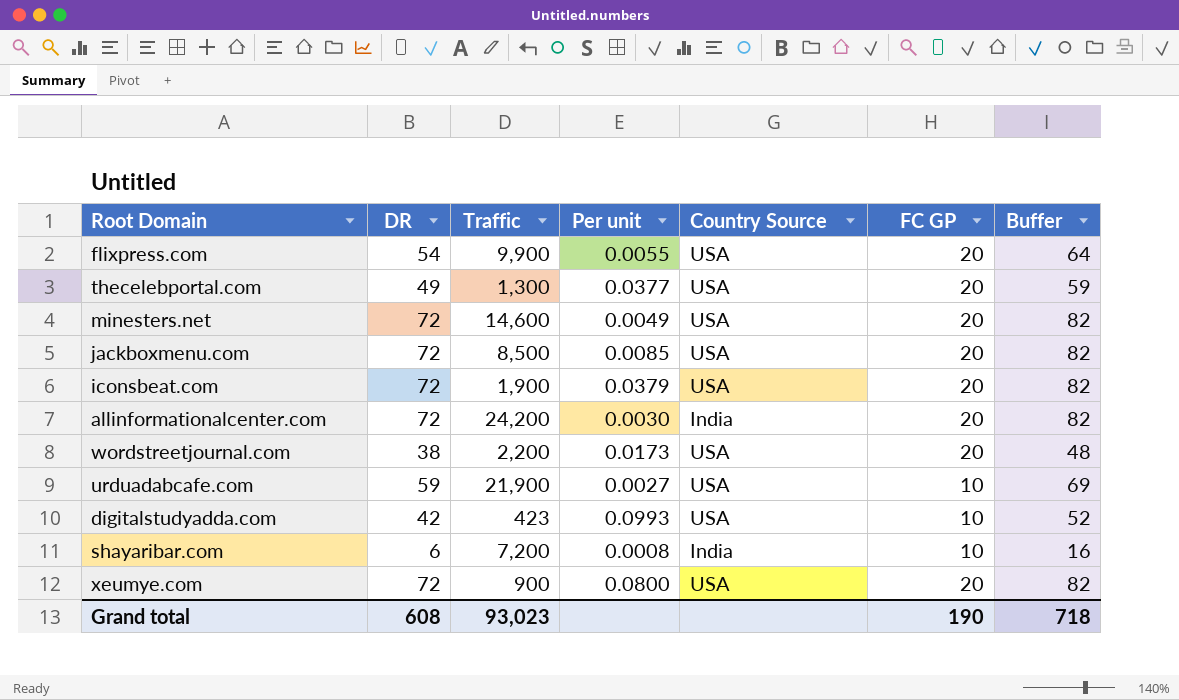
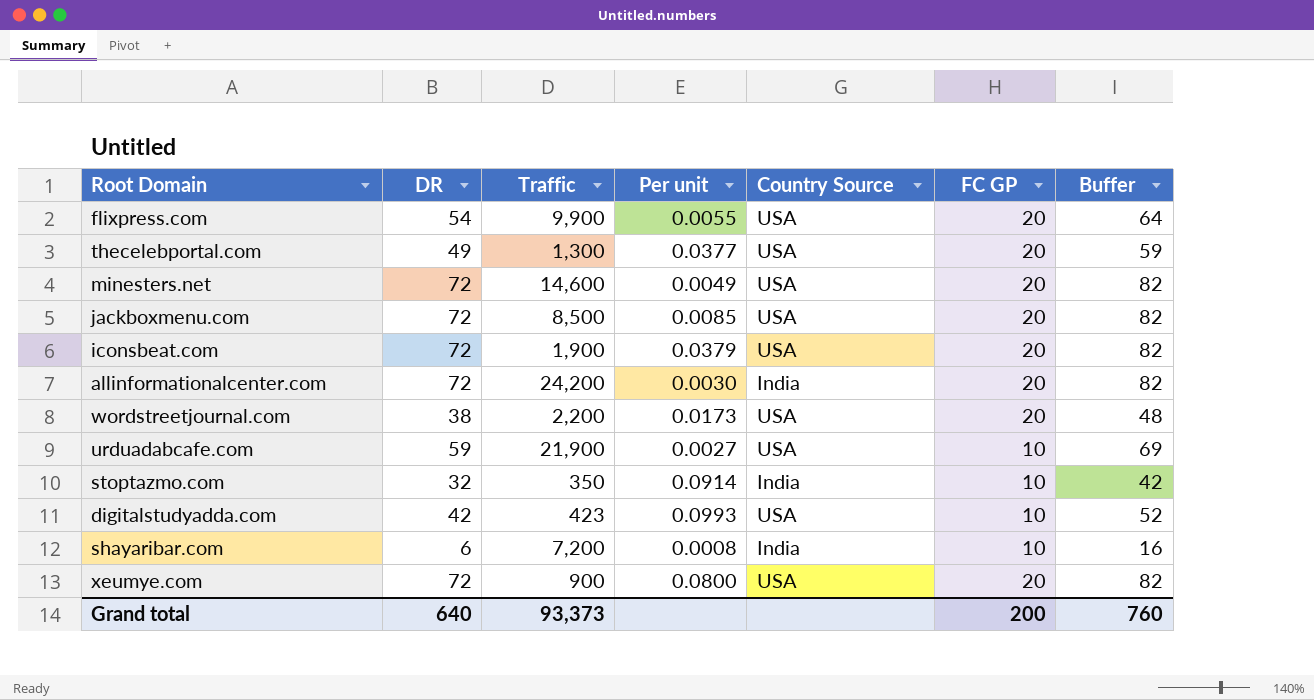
row stoptazmo.com: none -> 32 | 350 | 0.0914 | India | 10 | 42
Grand total | DR: 608 -> 640
Grand total | Traffic: 93,023 -> 93,373
Grand total | FC GP: 190 -> 200
Grand total | Buffer: 718 -> 760

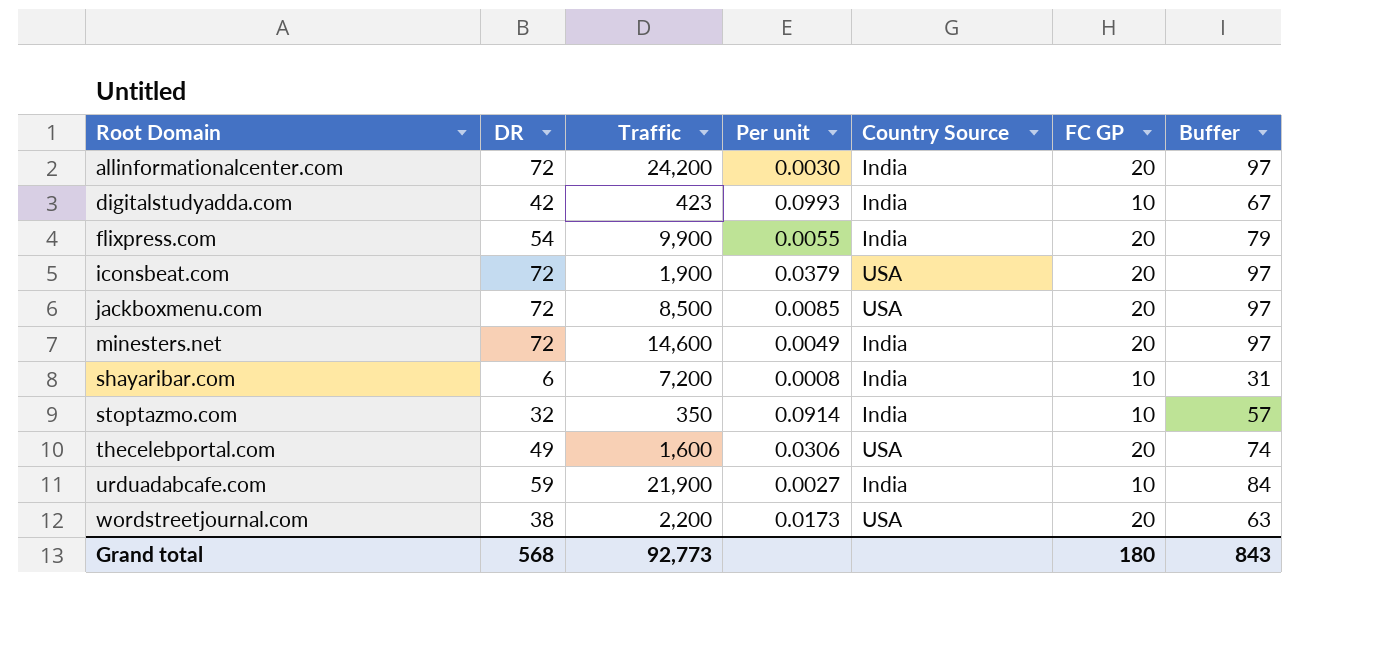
row order: none -> Root Domain ascending
column Buffer | formula: [DR] + 10 -> [DR] + 25
row xeumye.com: 72 | 900 | 0.0800 | USA | 20 | 82 -> none
digitalstudyadda.com | Country Source: USA -> India
flixpress.com | Country Source: USA -> India
minesters.net | Country Source: USA -> India
thecelebportal.com | Traffic: 1,300 -> 1,600
thecelebportal.com | Per unit: 0.0377 -> 0.0306
urduadabcafe.com | Country Source: USA -> India
Grand total | DR: 640 -> 568
Grand total | Traffic: 93,373 -> 92,773
Grand total | FC GP: 200 -> 180
Grand total | Buffer: 760 -> 843

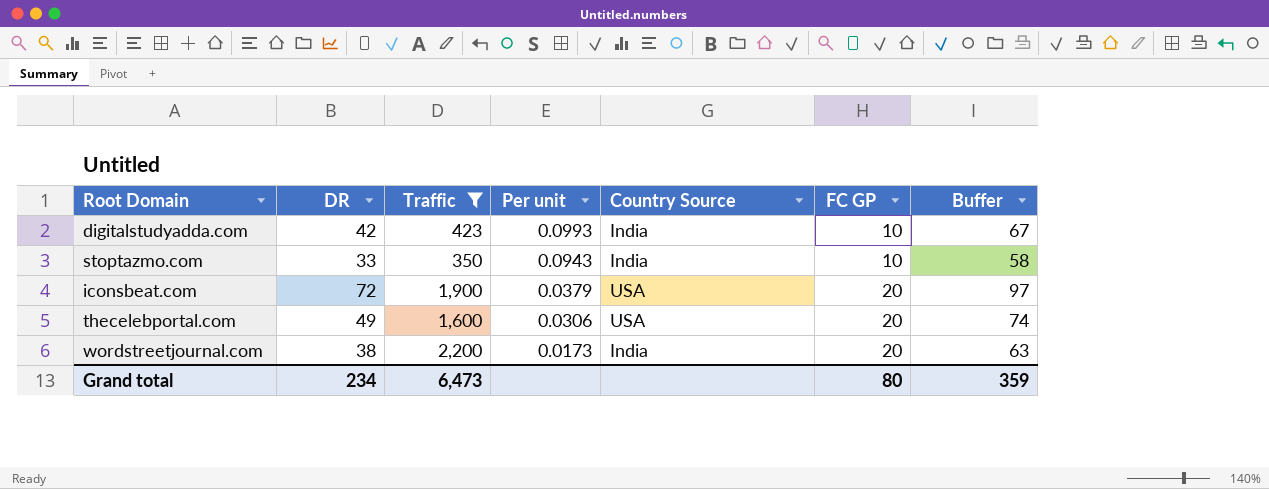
filter: none -> Traffic <= 2,200
row order: Root Domain ascending -> Per unit descending
stoptazmo.com | DR: 32 -> 33
stoptazmo.com | Per unit: 0.0914 -> 0.0943
stoptazmo.com | Buffer: 57 -> 58
wordstreetjournal.com | Country Source: USA -> India
Grand total | DR: 568 -> 234
Grand total | Traffic: 92,773 -> 6,473
Grand total | FC GP: 180 -> 80
Grand total | Buffer: 843 -> 359

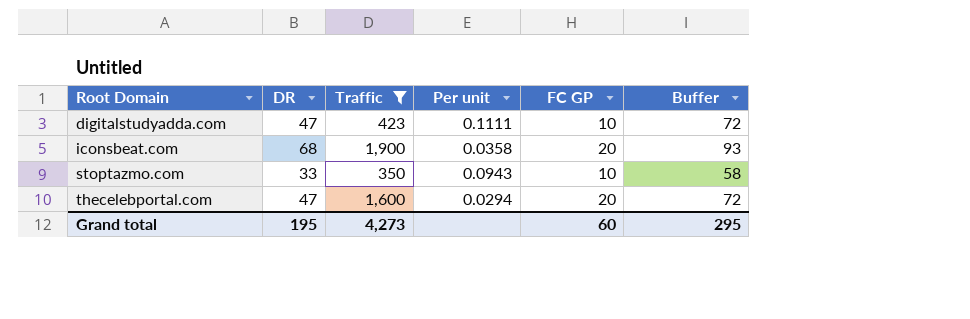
row order: Per unit descending -> Root Domain ascending
column Country Source | position: 5 -> none
row wordstreetjournal.com: 38 | 2,200 | 0.0173 | India | 20 | 63 -> none
digitalstudyadda.com | DR: 42 -> 47
digitalstudyadda.com | Per unit: 0.0993 -> 0.1111
digitalstudyadda.com | Buffer: 67 -> 72
iconsbeat.com | DR: 72 -> 68
iconsbeat.com | Per unit: 0.0379 -> 0.0358
iconsbeat.com | Buffer: 97 -> 93
thecelebportal.com | DR: 49 -> 47
thecelebportal.com | Per unit: 0.0306 -> 0.0294
thecelebportal.com | Buffer: 74 -> 72
Grand total | DR: 234 -> 195
Grand total | Traffic: 6,473 -> 4,273
Grand total | FC GP: 80 -> 60
Grand total | Buffer: 359 -> 295

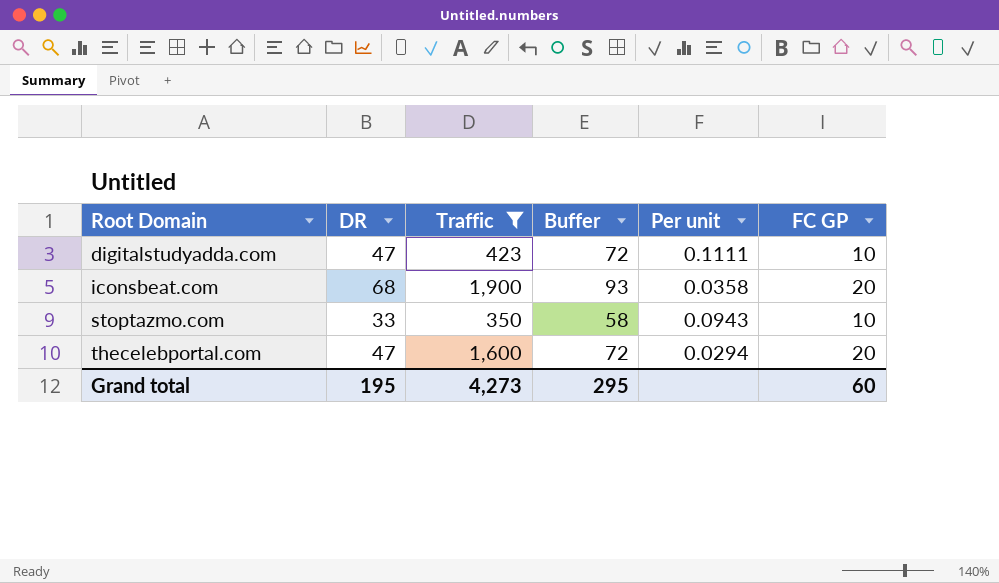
column Buffer | position: 6 -> 4

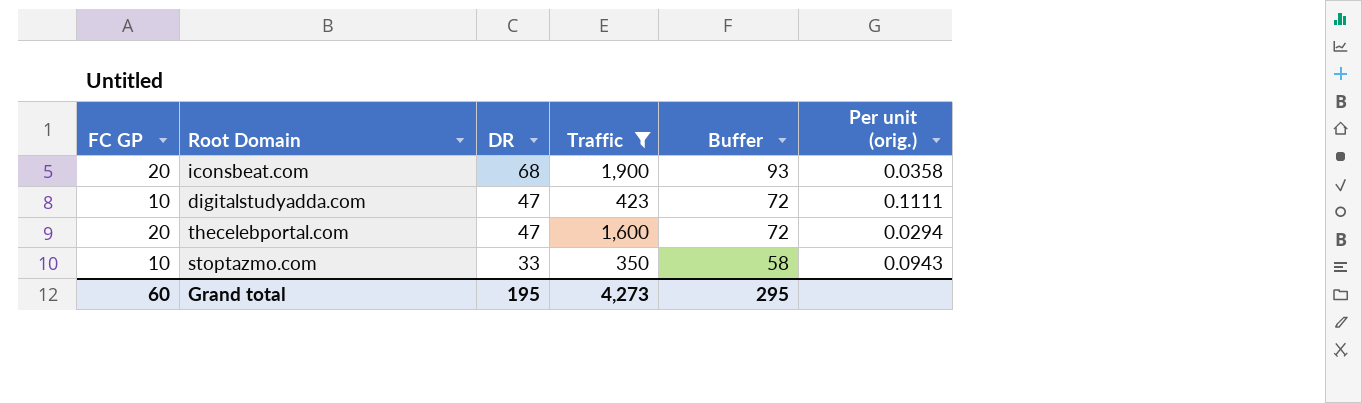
row order: Root Domain ascending -> DR descending
column FC GP | position: 6 -> 1
column name: Per unit -> Per unit (orig.)

